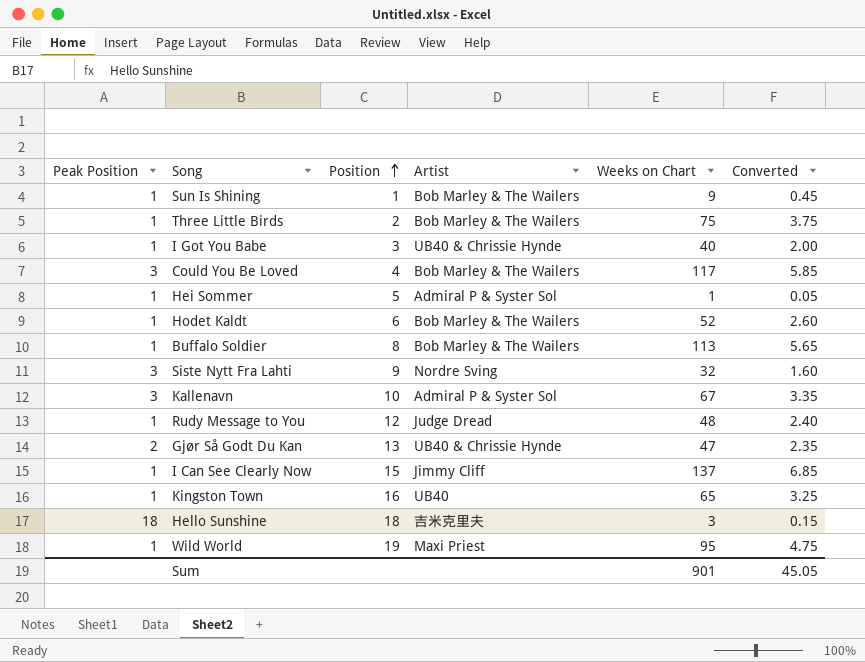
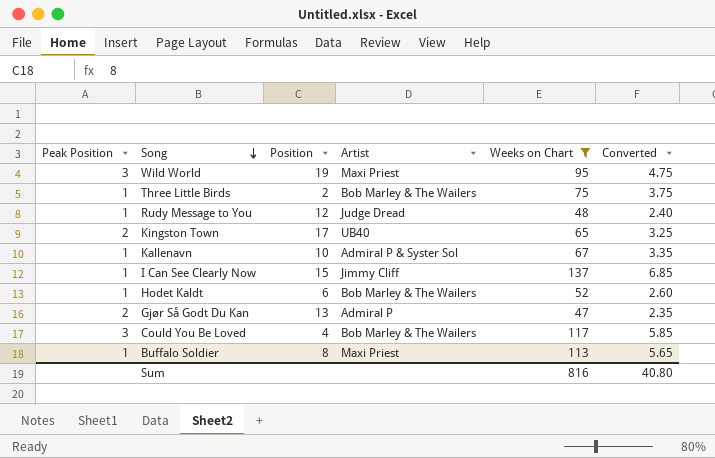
filter: none -> Weeks on Chart >= 47
row order: Position ascending -> Song descending
Wild World | Peak Position: 1 -> 3
Kingston Town | Peak Position: 1 -> 2
Kingston Town | Position: 16 -> 17
Kallenavn | Peak Position: 3 -> 1
Gjør Så Godt Du Kan | Artist: UB40 & Chrissie Hynde -> Admiral P
Buffalo Soldier | Artist: Bob Marley & The Wailers -> Maxi Priest
Sum | Weeks on Chart: 901 -> 816
Sum | Converted: 45.05 -> 40.80

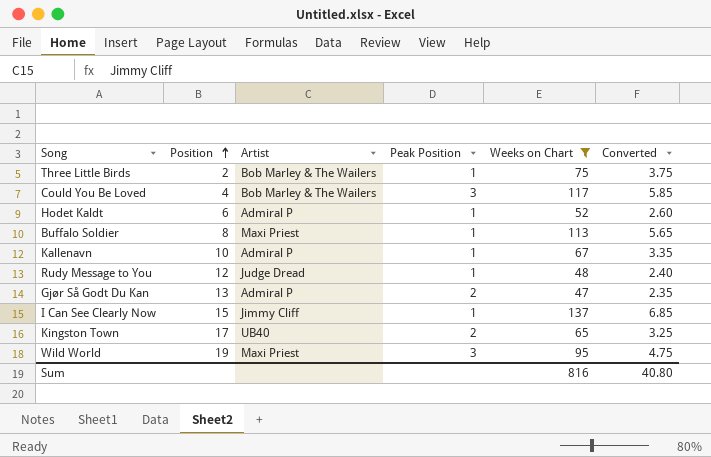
row order: Song descending -> Position ascending
column Peak Position | position: 1 -> 4
Hodet Kaldt | Artist: Bob Marley & The Wailers -> Admiral P
Kallenavn | Artist: Admiral P & Syster Sol -> Admiral P

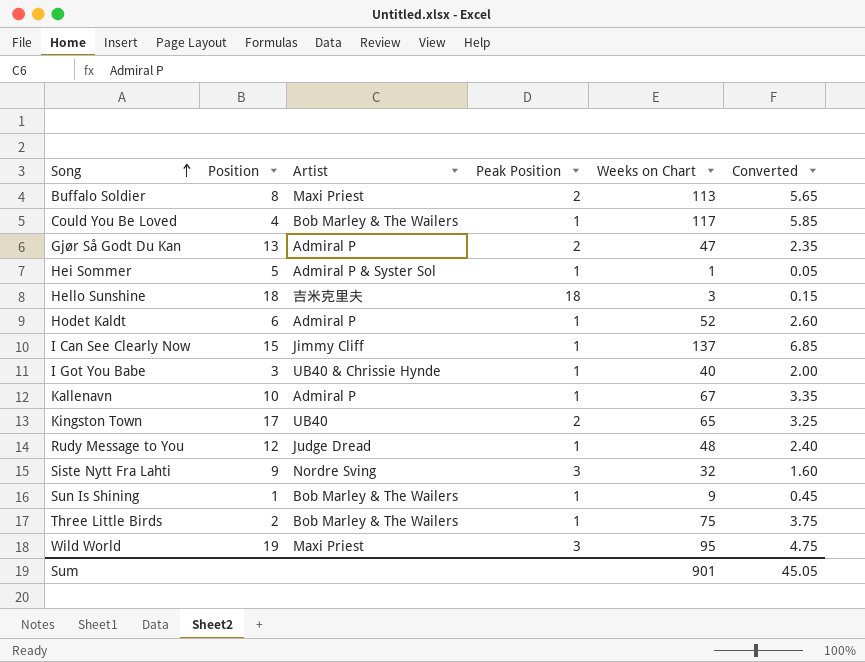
filter: Weeks on Chart >= 47 -> none
row order: Position ascending -> Song ascending
Buffalo Soldier | Peak Position: 1 -> 2
Could You Be Loved | Peak Position: 3 -> 1
Sum | Weeks on Chart: 816 -> 901
Sum | Converted: 40.80 -> 45.05

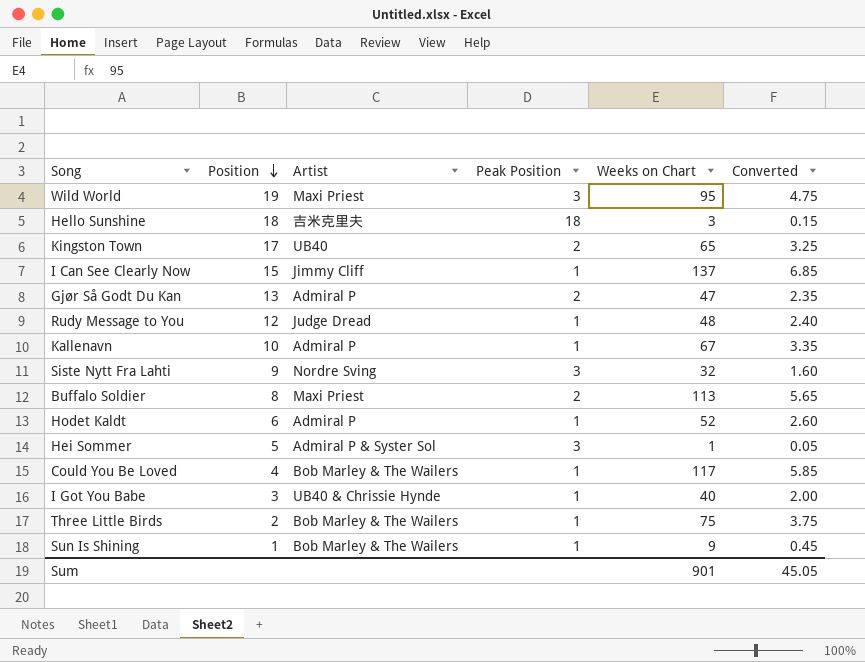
row order: Song ascending -> Position descending
Hei Sommer | Peak Position: 1 -> 3

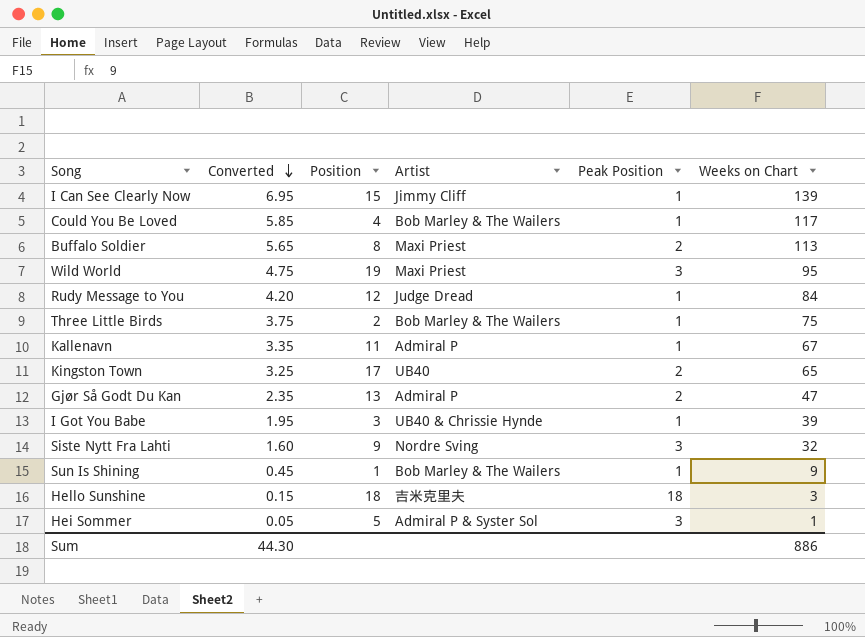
row order: Position descending -> Converted descending
column Converted | position: 6 -> 2
row Hodet Kaldt: 6 | Admiral P | 1 | 52 | 2.60 -> none
I Can See Clearly Now | Converted: 6.85 -> 6.95
I Can See Clearly Now | Weeks on Chart: 137 -> 139
Rudy Message to You | Converted: 2.40 -> 4.20
Rudy Message to You | Weeks on Chart: 48 -> 84
Kallenavn | Position: 10 -> 11
I Got You Babe | Converted: 2.00 -> 1.95
I Got You Babe | Weeks on Chart: 40 -> 39
Sum | Converted: 45.05 -> 44.30
Sum | Weeks on Chart: 901 -> 886

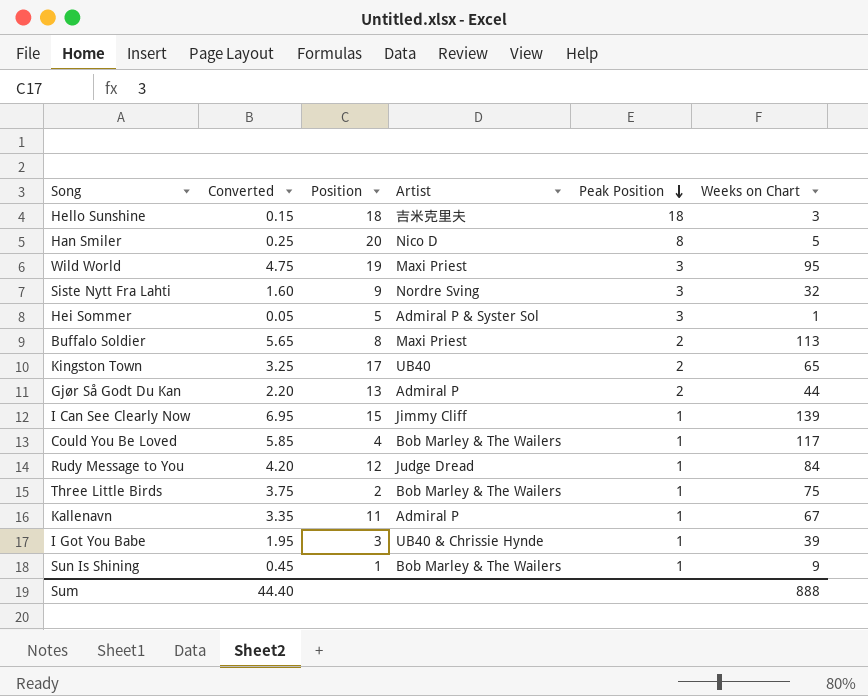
row order: Converted descending -> Peak Position descending
row Han Smiler: none -> 0.25 | 20 | Nico D | 8 | 5
Gjør Så Godt Du Kan | Converted: 2.35 -> 2.20
Gjør Så Godt Du Kan | Weeks on Chart: 47 -> 44
Sum | Converted: 44.30 -> 44.40
Sum | Weeks on Chart: 886 -> 888

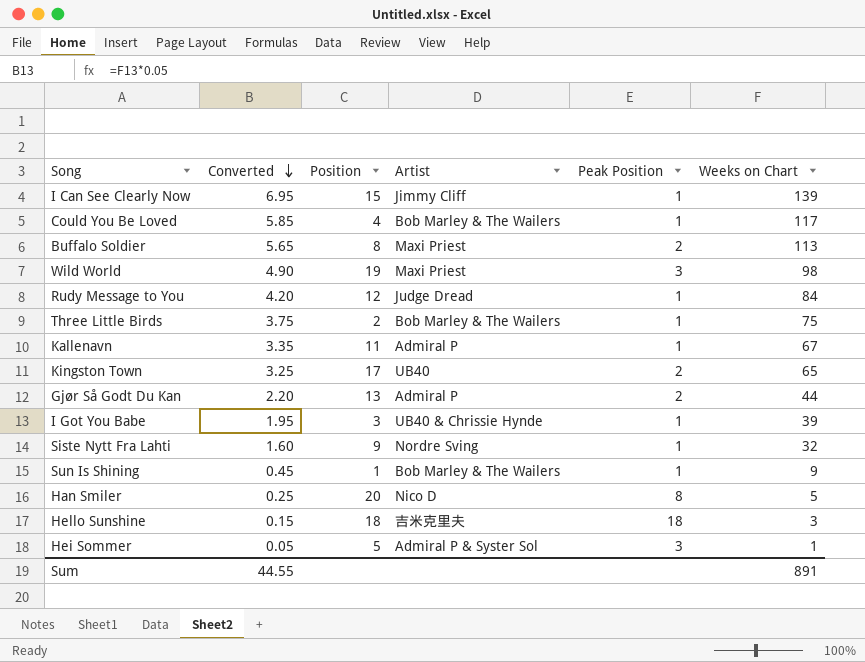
row order: Peak Position descending -> Converted descending
Wild World | Converted: 4.75 -> 4.90
Wild World | Weeks on Chart: 95 -> 98
Siste Nytt Fra Lahti | Peak Position: 3 -> 1
Sum | Converted: 44.40 -> 44.55
Sum | Weeks on Chart: 888 -> 891

